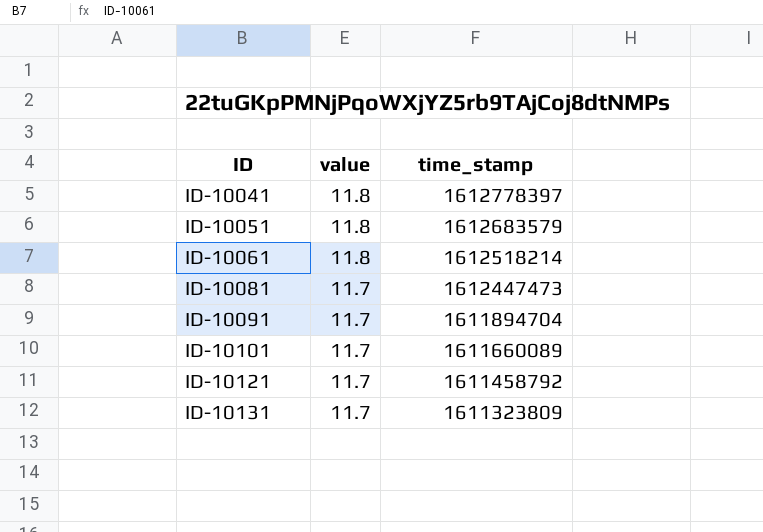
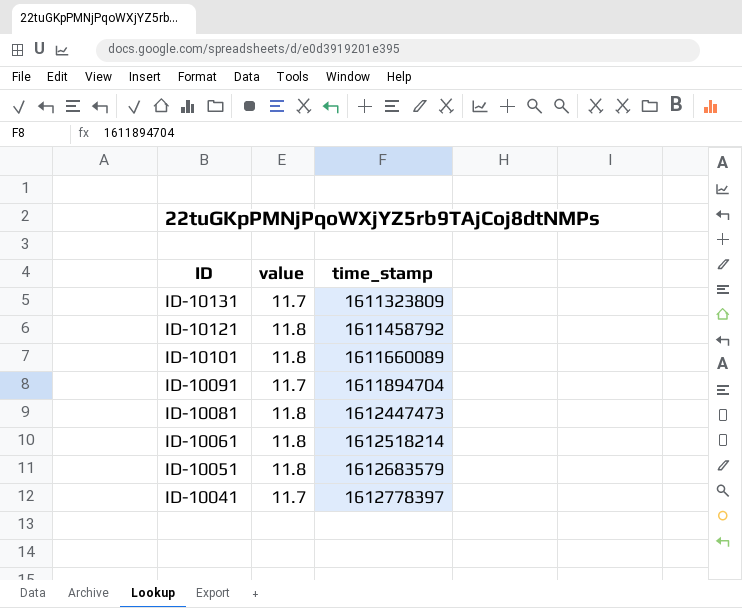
row order: ID ascending -> ID descending
ID-10121 | value: 11.7 -> 11.8
ID-10101 | value: 11.7 -> 11.8
ID-10081 | value: 11.7 -> 11.8
ID-10041 | value: 11.8 -> 11.7

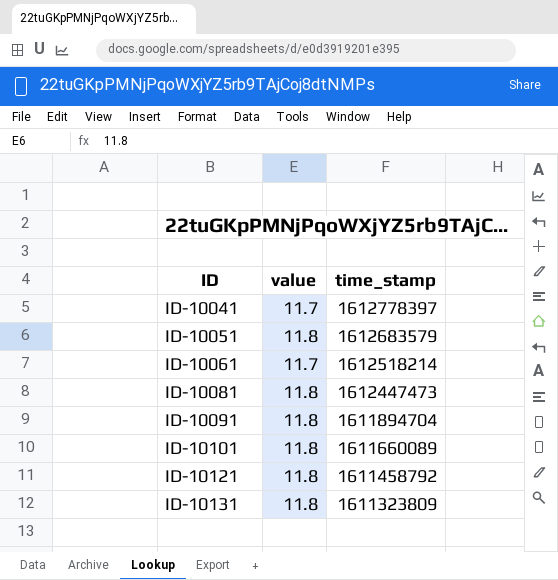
row order: ID descending -> ID ascending
ID-10061 | value: 11.8 -> 11.7
ID-10091 | value: 11.7 -> 11.8
ID-10131 | value: 11.7 -> 11.8

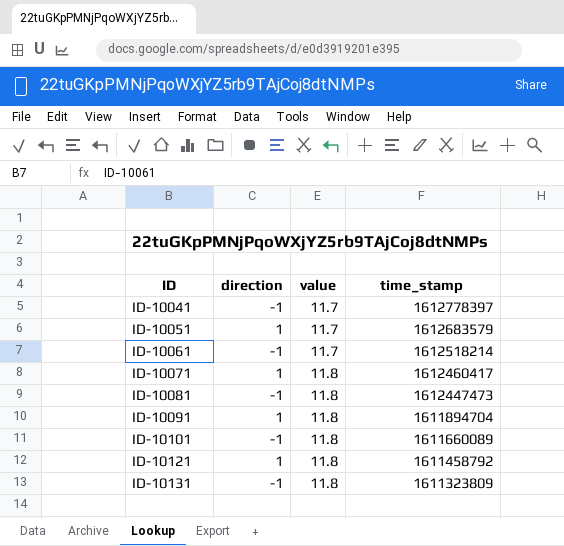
column direction | position: none -> 2
ID-10051 | value: 11.8 -> 11.7
row ID-10071: none -> 1 | 11.8 | 1612460417

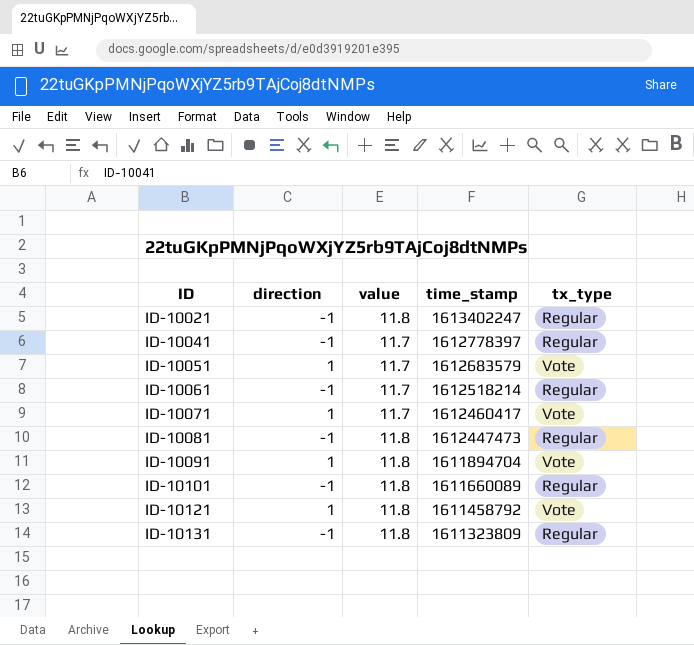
column tx_type | position: none -> 5
row ID-10021: none -> -1 | 11.8 | 1613402247 | Regular
ID-10071 | value: 11.8 -> 11.7

